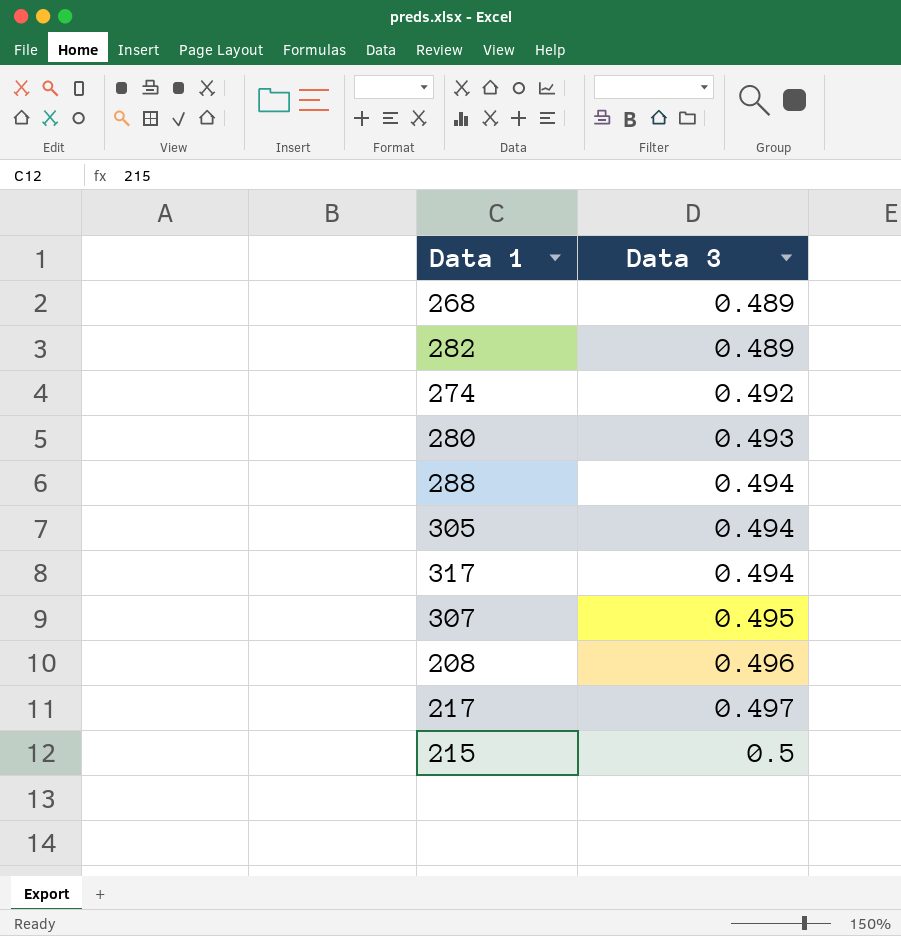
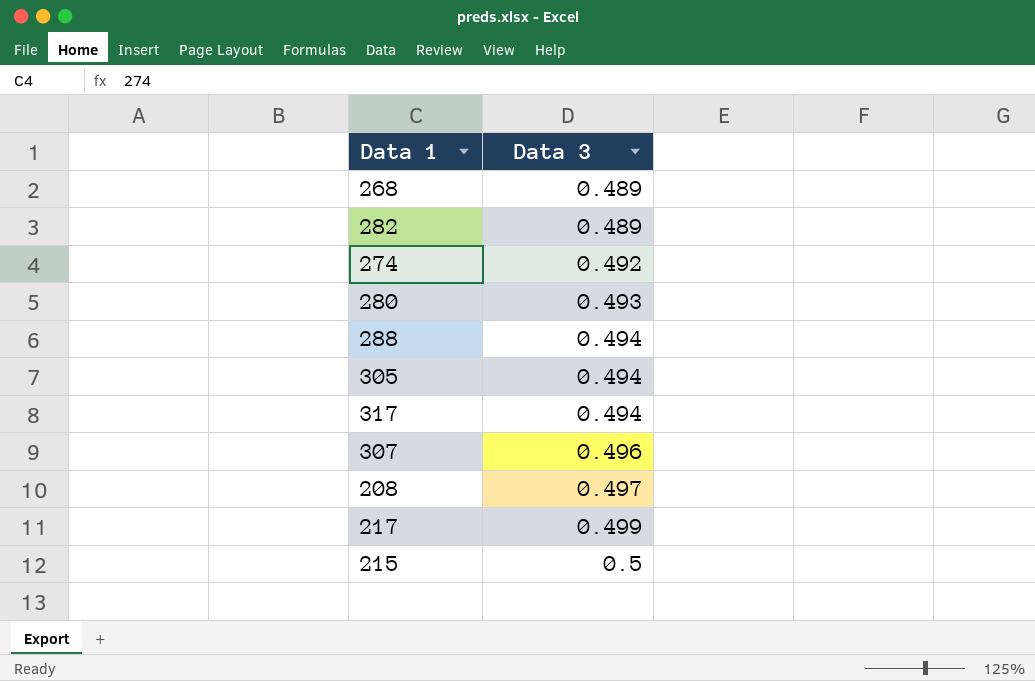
307 | Data 3: 0.495 -> 0.496
208 | Data 3: 0.496 -> 0.497
217 | Data 3: 0.497 -> 0.499

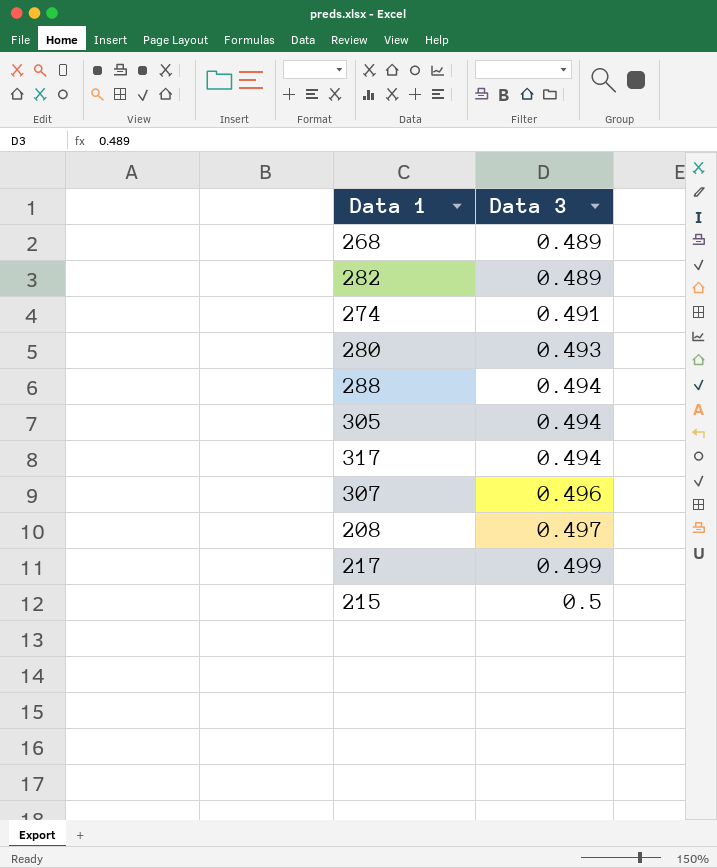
274 | Data 3: 0.492 -> 0.491

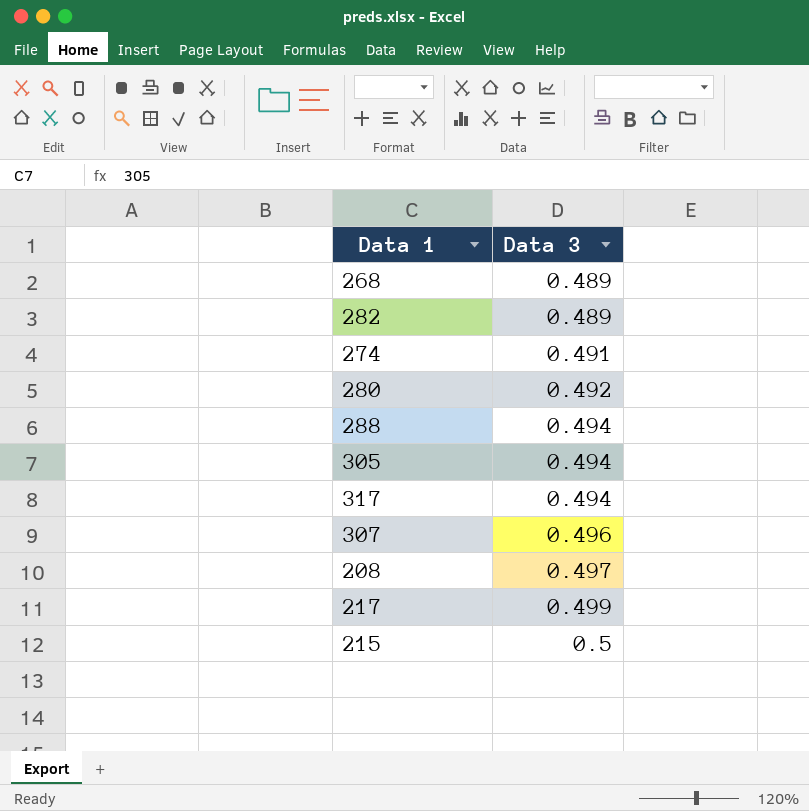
280 | Data 3: 0.493 -> 0.492

